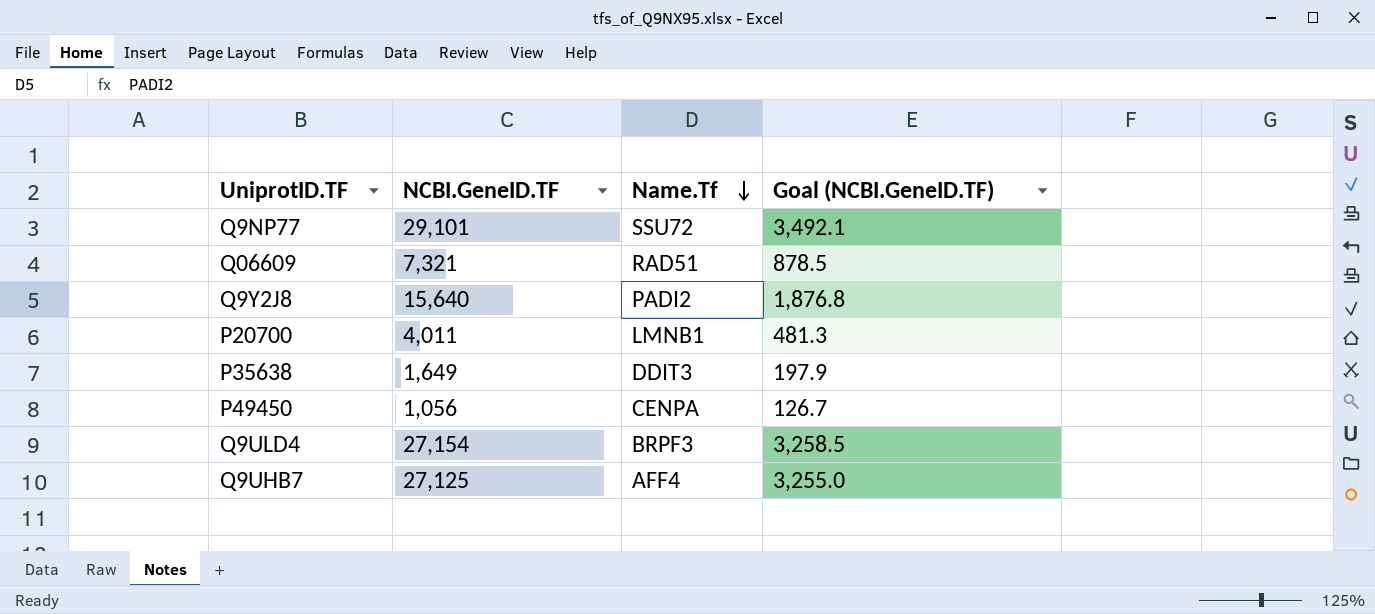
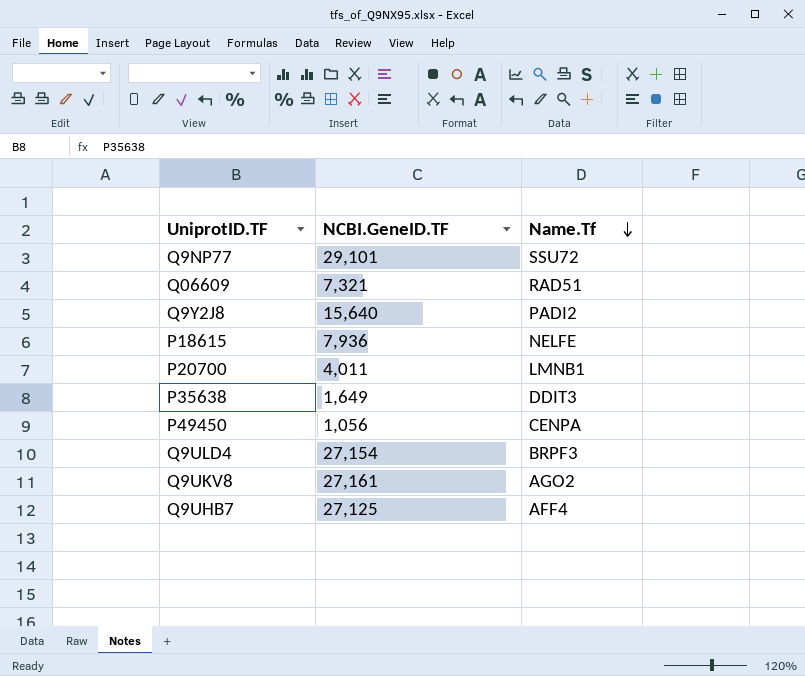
column Goal (NCBI.GeneID.TF) | formula: [NCBI.GeneID.TF] * 0.12 -> none
row P18615: none -> 7,936 | NELFE
row Q9UKV8: none -> 27,161 | AGO2

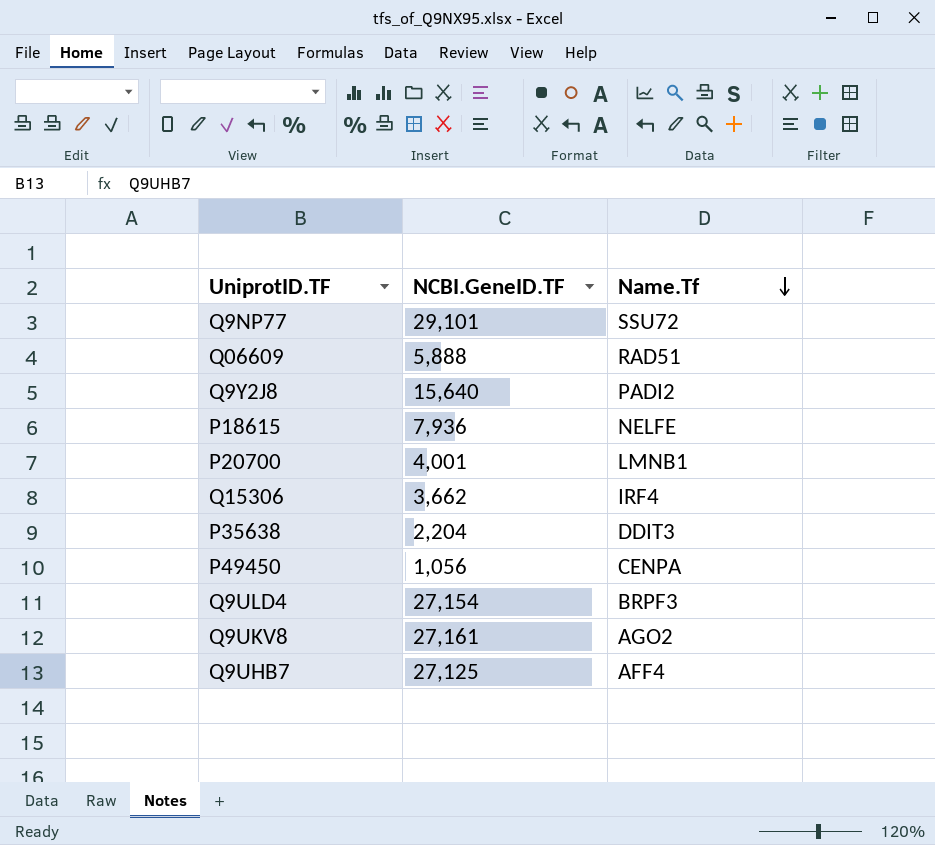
Q06609 | NCBI.GeneID.TF: 7,321 -> 5,888
P20700 | NCBI.GeneID.TF: 4,011 -> 4,001
row Q15306: none -> 3,662 | IRF4
P35638 | NCBI.GeneID.TF: 1,649 -> 2,204

